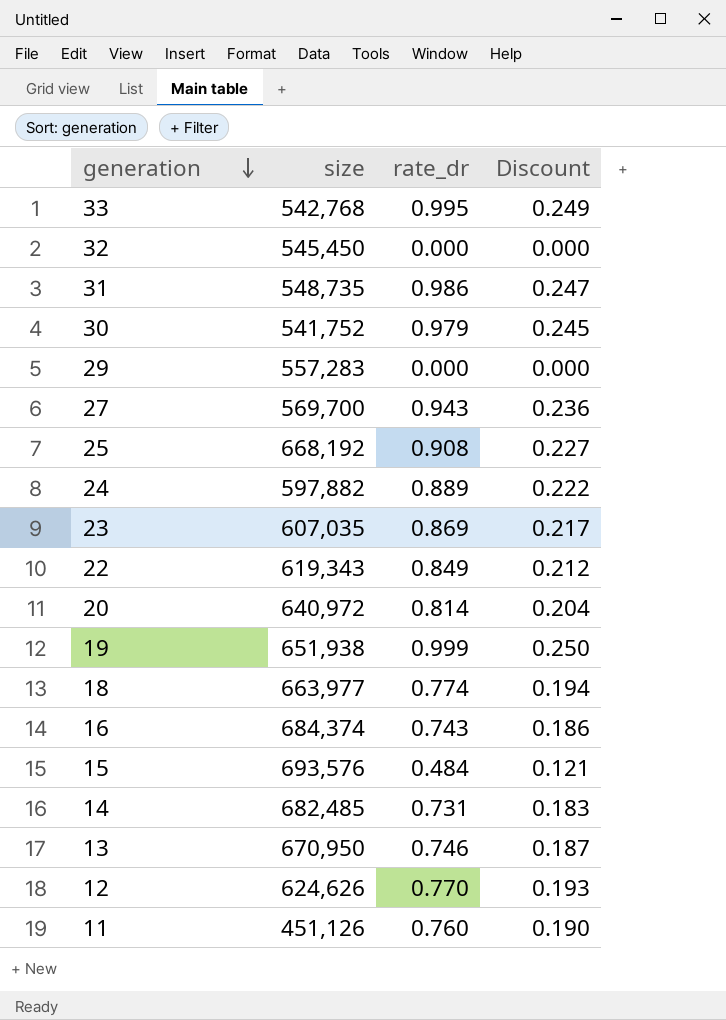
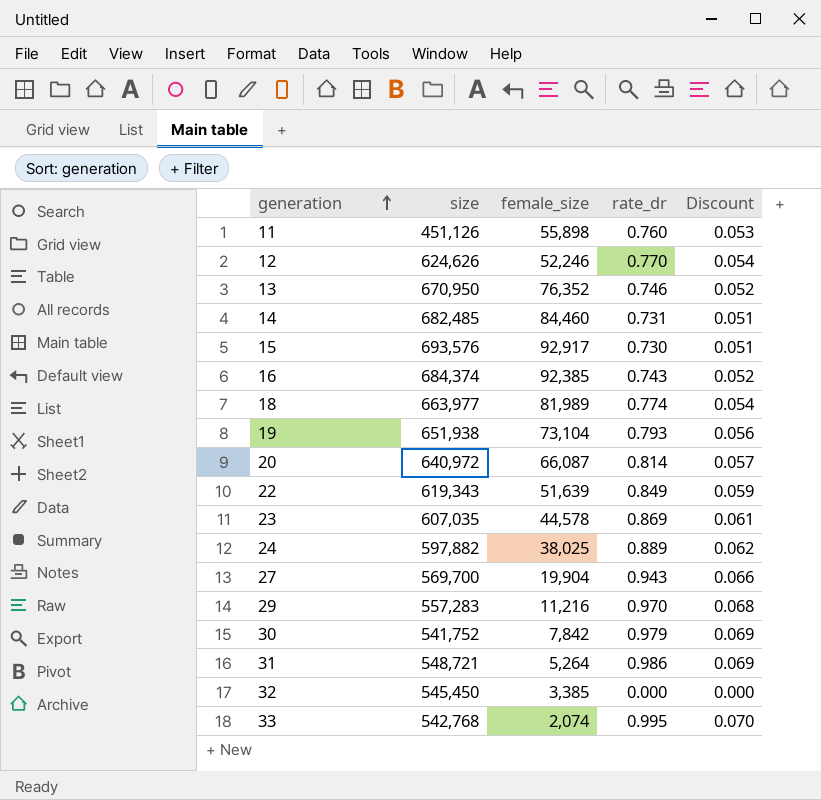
row order: generation descending -> generation ascending
column female_size | position: none -> 3
column Discount | formula: [rate_dr] * 0.25 -> [rate_dr] * 0.07
row 25: 668,192 | 0.908 | 0.227 -> none
15 | rate_dr: 0.484 -> 0.730
19 | rate_dr: 0.999 -> 0.793
29 | rate_dr: 0.000 -> 0.970
31 | size: 548,735 -> 548,721

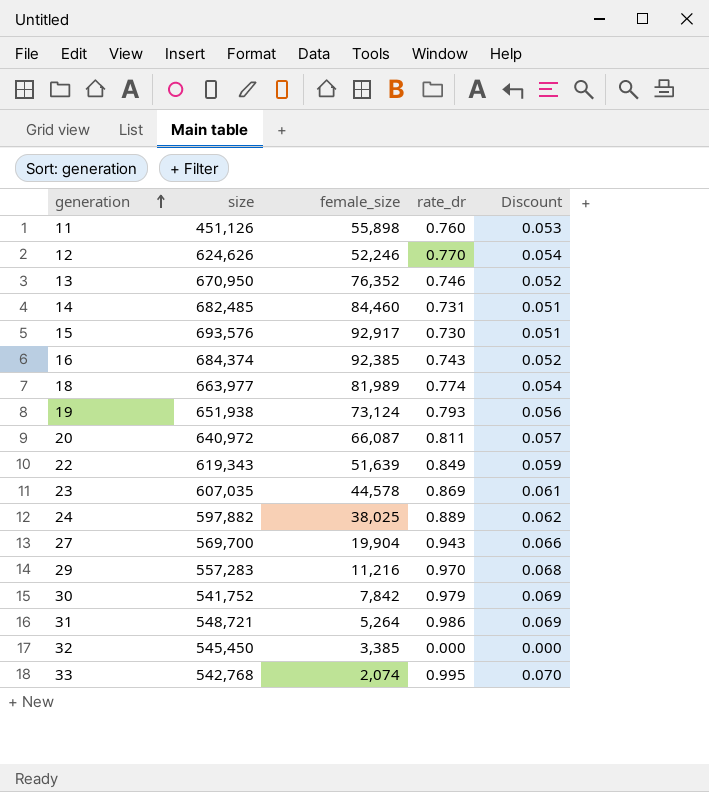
19 | female_size: 73,104 -> 73,124
20 | rate_dr: 0.814 -> 0.811

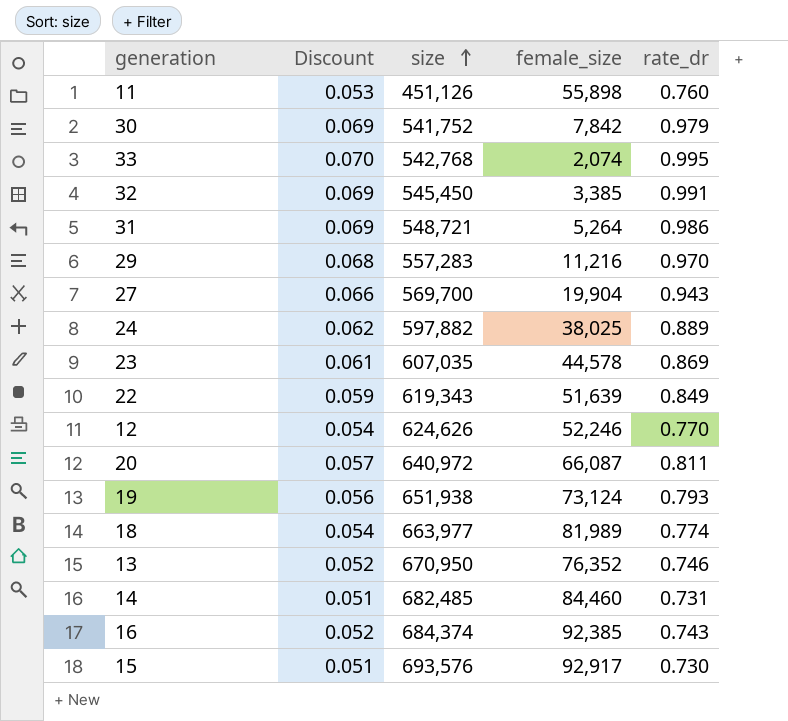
row order: generation ascending -> size ascending
column Discount | position: 5 -> 2
32 | Discount: 0.000 -> 0.069
32 | rate_dr: 0.000 -> 0.991

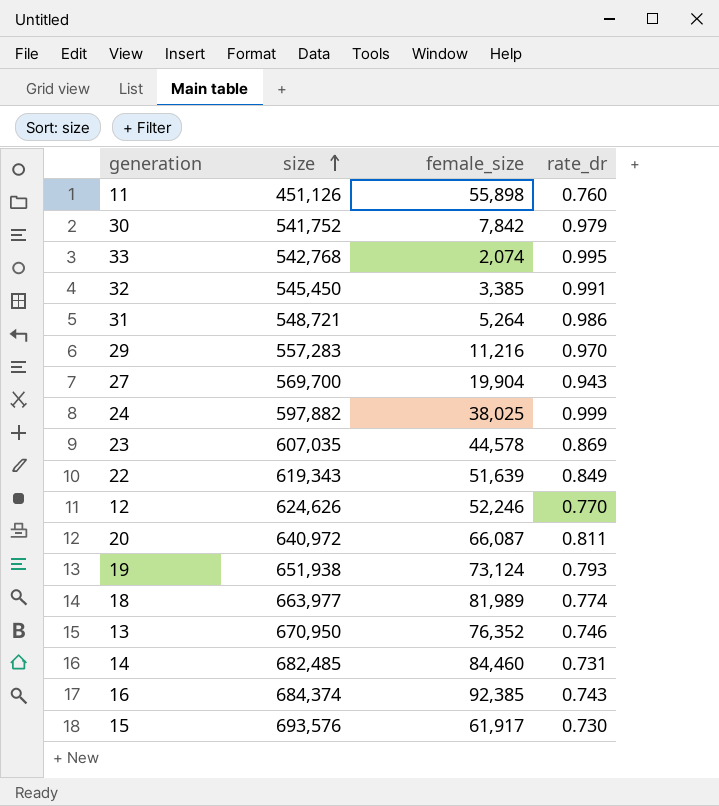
column Discount | formula: [rate_dr] * 0.07 -> none
24 | rate_dr: 0.889 -> 0.999
15 | female_size: 92,917 -> 61,917

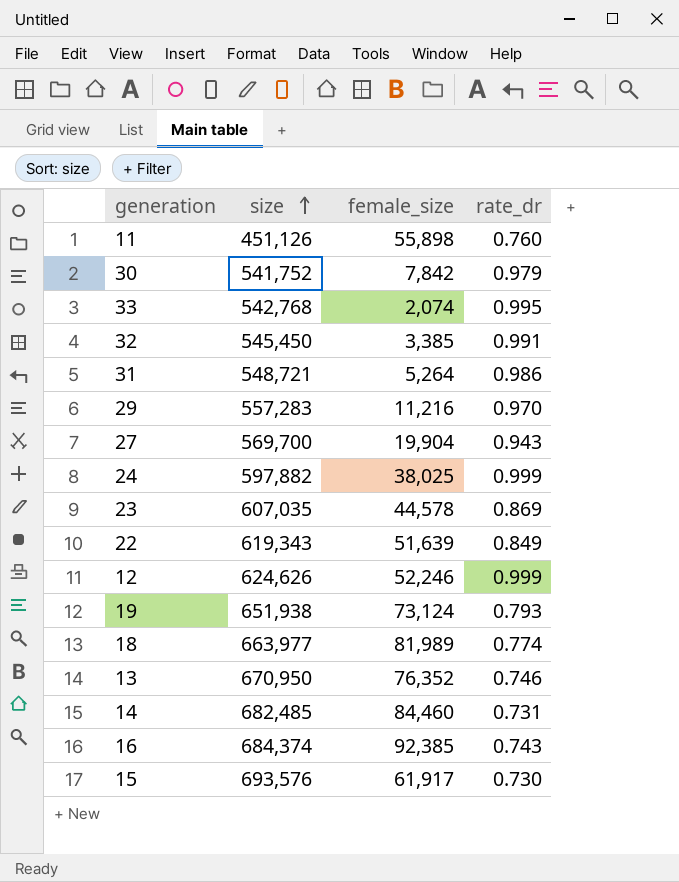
row 20: 640,972 | 66,087 | 0.811 -> none
12 | rate_dr: 0.770 -> 0.999

